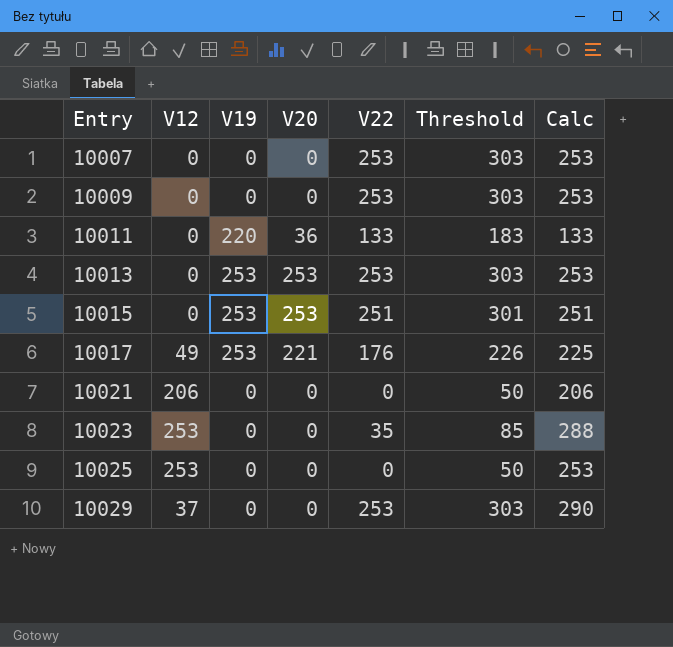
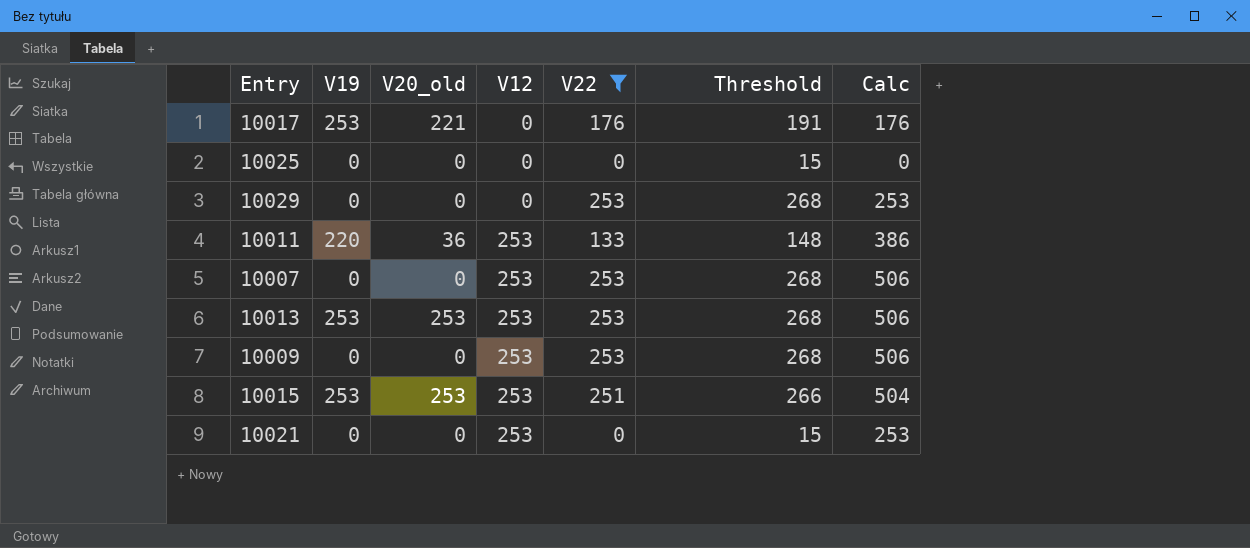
filter: none -> V22 != 35
row order: Entry ascending -> V12 ascending
column name: V20 -> V20_old
column V12 | position: 2 -> 4
column Threshold | formula: [V22] + 50 -> [V22] + 15
10017 | V12: 49 -> 0
10017 | Calc: 225 -> 176
10025 | V12: 253 -> 0
10025 | Calc: 253 -> 0
10029 | V12: 37 -> 0
10029 | Calc: 290 -> 253
10011 | V12: 0 -> 253
10011 | Calc: 133 -> 386
10007 | V12: 0 -> 253
10007 | Calc: 253 -> 506
10013 | V12: 0 -> 253
10013 | Calc: 253 -> 506
10009 | V12: 0 -> 253
10009 | Calc: 253 -> 506
10015 | V12: 0 -> 253
10015 | Calc: 251 -> 504
10021 | V12: 206 -> 253
10021 | Calc: 206 -> 253

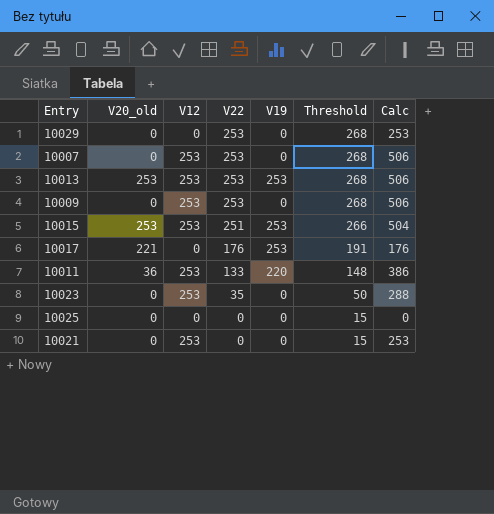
filter: V22 != 35 -> none
row order: V12 ascending -> V22 descending
column V19 | position: 2 -> 5

